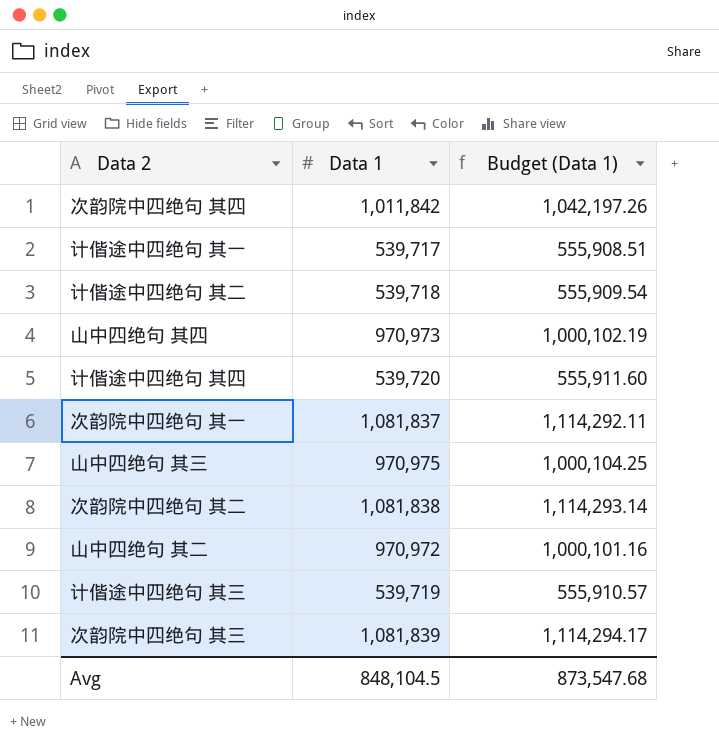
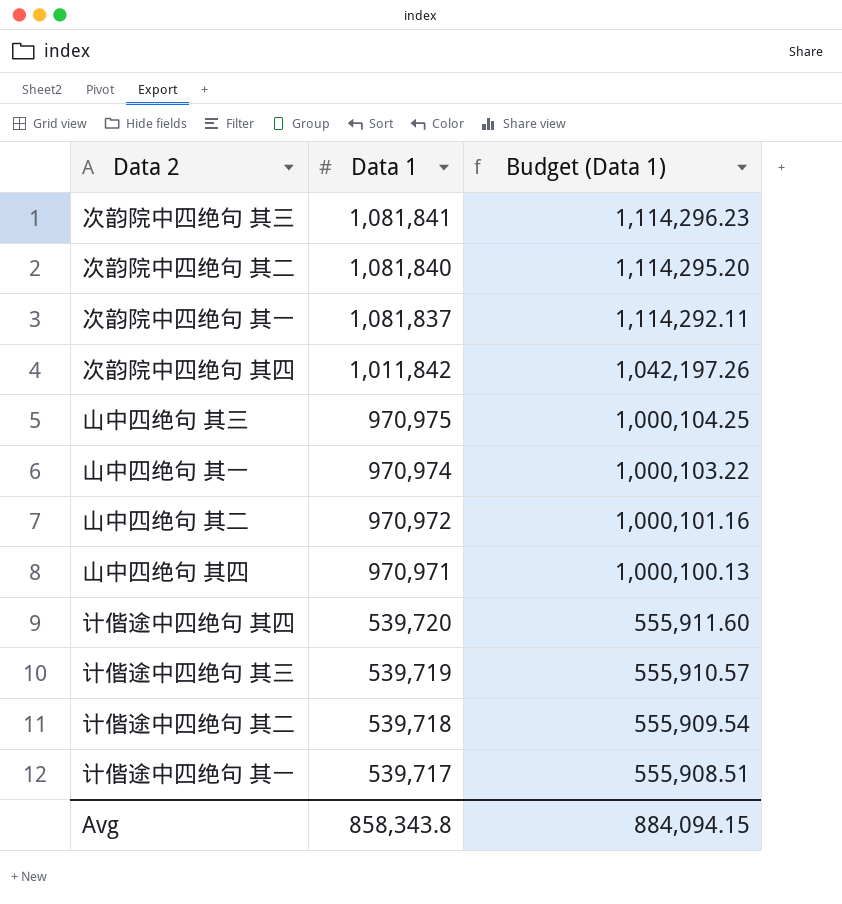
row order: none -> Data 1 descending
次韵院中四绝句 其三 | Data 1: 1,081,839 -> 1,081,841
次韵院中四绝句 其三 | Budget (Data 1): 1,114,294.17 -> 1,114,296.23
次韵院中四绝句 其二 | Data 1: 1,081,838 -> 1,081,840
次韵院中四绝句 其二 | Budget (Data 1): 1,114,293.14 -> 1,114,295.20
row 山中四绝句 其一: none -> 970,974 | 1,000,103.22
山中四绝句 其四 | Data 1: 970,973 -> 970,971
山中四绝句 其四 | Budget (Data 1): 1,000,102.19 -> 1,000,100.13
Avg | Data 1: 848,104.5 -> 858,343.8
Avg | Budget (Data 1): 873,547.68 -> 884,094.15

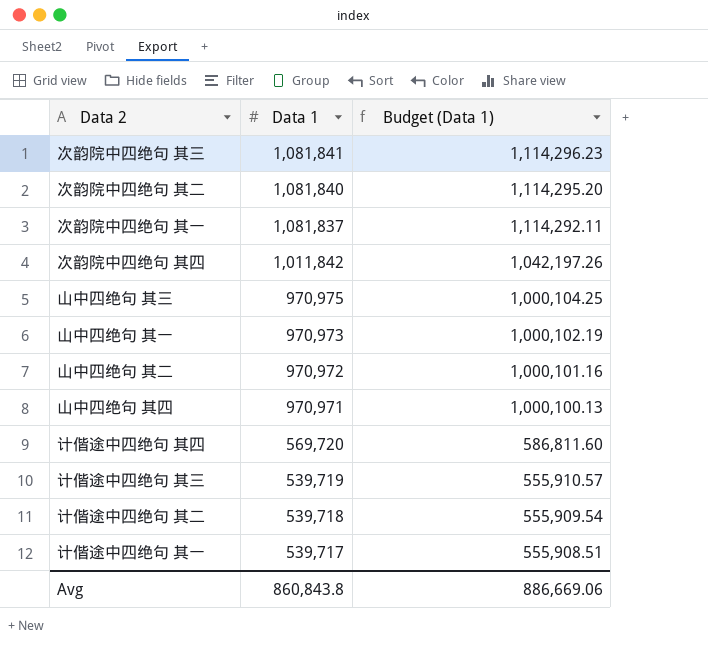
山中四绝句 其一 | Data 1: 970,974 -> 970,973
山中四绝句 其一 | Budget (Data 1): 1,000,103.22 -> 1,000,102.19
计偕途中四绝句 其四 | Data 1: 539,720 -> 569,720
计偕途中四绝句 其四 | Budget (Data 1): 555,911.60 -> 586,811.60
Avg | Data 1: 858,343.8 -> 860,843.8
Avg | Budget (Data 1): 884,094.15 -> 886,669.06

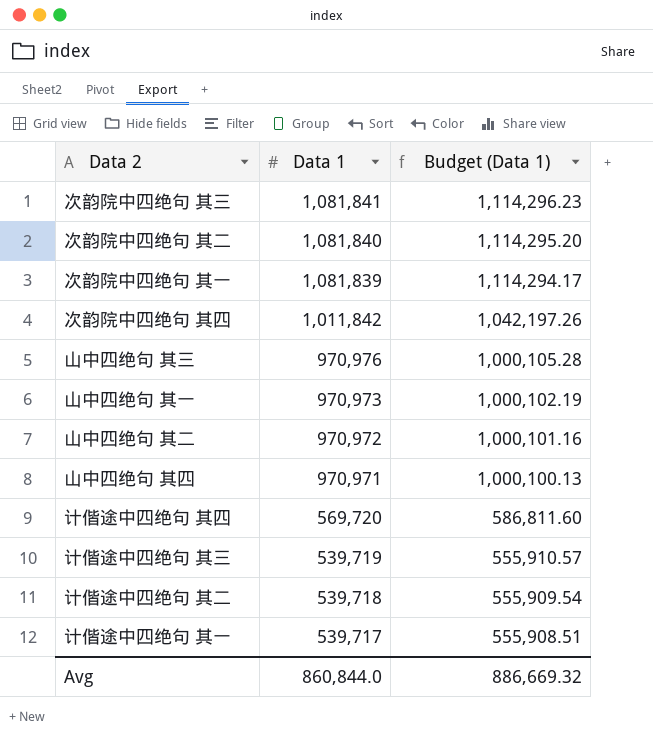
次韵院中四绝句 其一 | Data 1: 1,081,837 -> 1,081,839
次韵院中四绝句 其一 | Budget (Data 1): 1,114,292.11 -> 1,114,294.17
山中四绝句 其三 | Data 1: 970,975 -> 970,976
山中四绝句 其三 | Budget (Data 1): 1,000,104.25 -> 1,000,105.28
Avg | Data 1: 860,843.8 -> 860,844.0
Avg | Budget (Data 1): 886,669.06 -> 886,669.32

